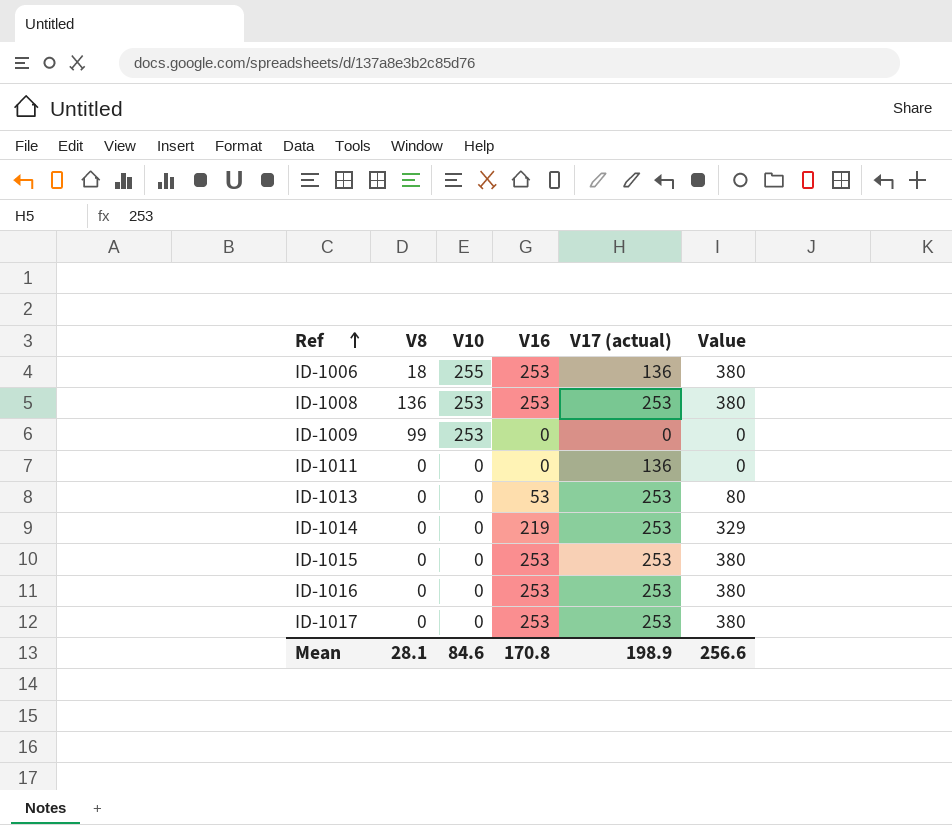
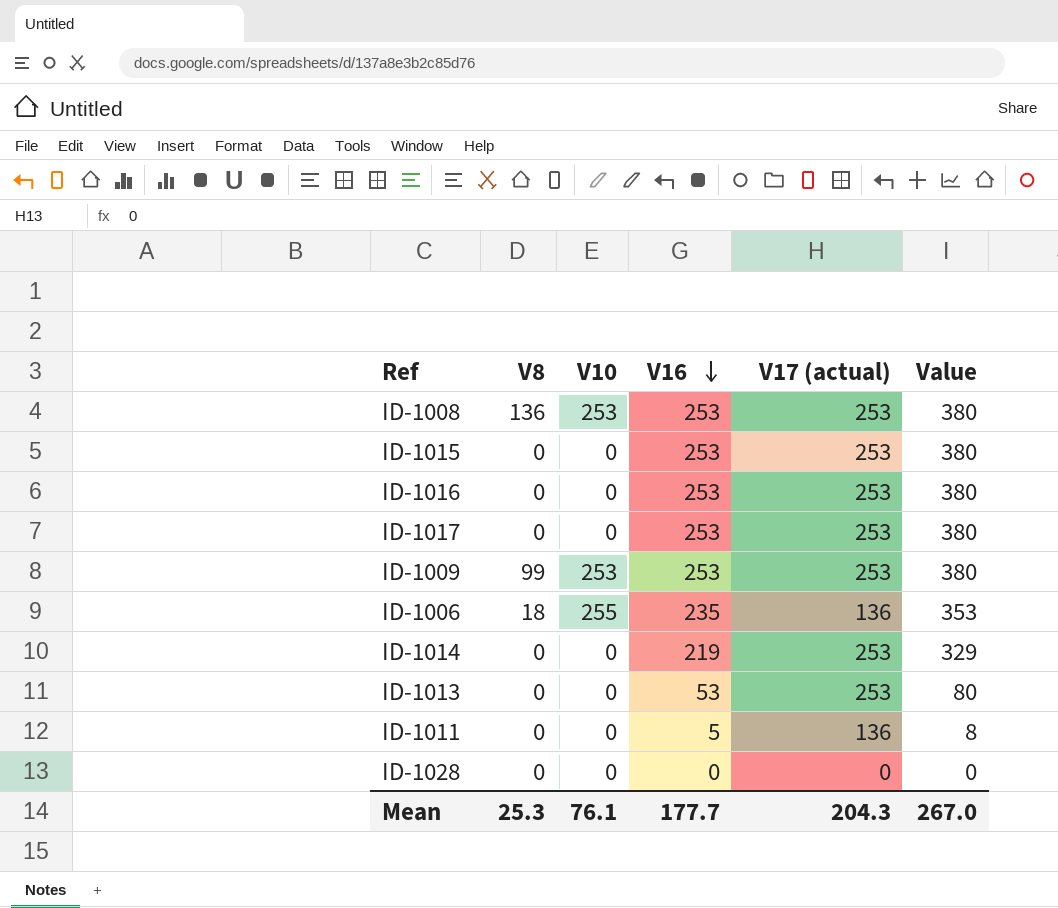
row order: Ref ascending -> V16 descending
ID-1009 | V16: 0 -> 253
ID-1009 | V17 (actual): 0 -> 253
ID-1009 | Value: 0 -> 380
ID-1006 | V16: 253 -> 235
ID-1006 | Value: 380 -> 353
ID-1011 | V16: 0 -> 5
ID-1011 | Value: 0 -> 8
row ID-1028: none -> 0 | 0 | 0 | 0 | 0
Mean | V8: 28.1 -> 25.3
Mean | V10: 84.6 -> 76.1
Mean | V16: 170.8 -> 177.7
Mean | V17 (actual): 198.9 -> 204.3
Mean | Value: 256.6 -> 267.0

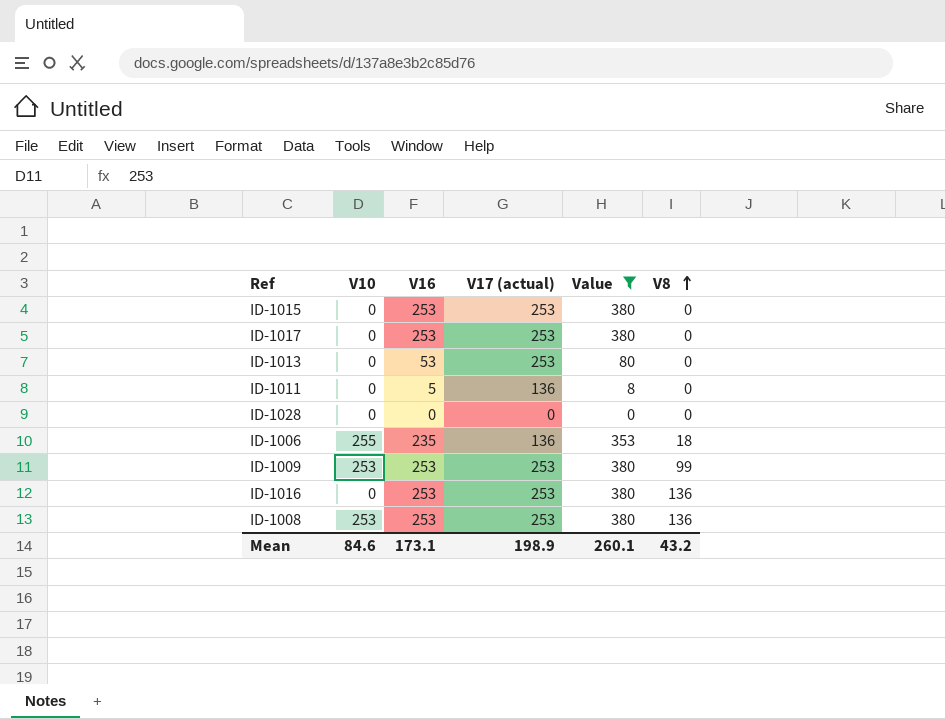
filter: none -> Value != 329
row order: V16 descending -> V8 ascending
column V8 | position: 2 -> 6
ID-1016 | V8: 0 -> 136
Mean | V10: 76.1 -> 84.6
Mean | V16: 177.7 -> 173.1
Mean | V17 (actual): 204.3 -> 198.9
Mean | Value: 267.0 -> 260.1
Mean | V8: 25.3 -> 43.2

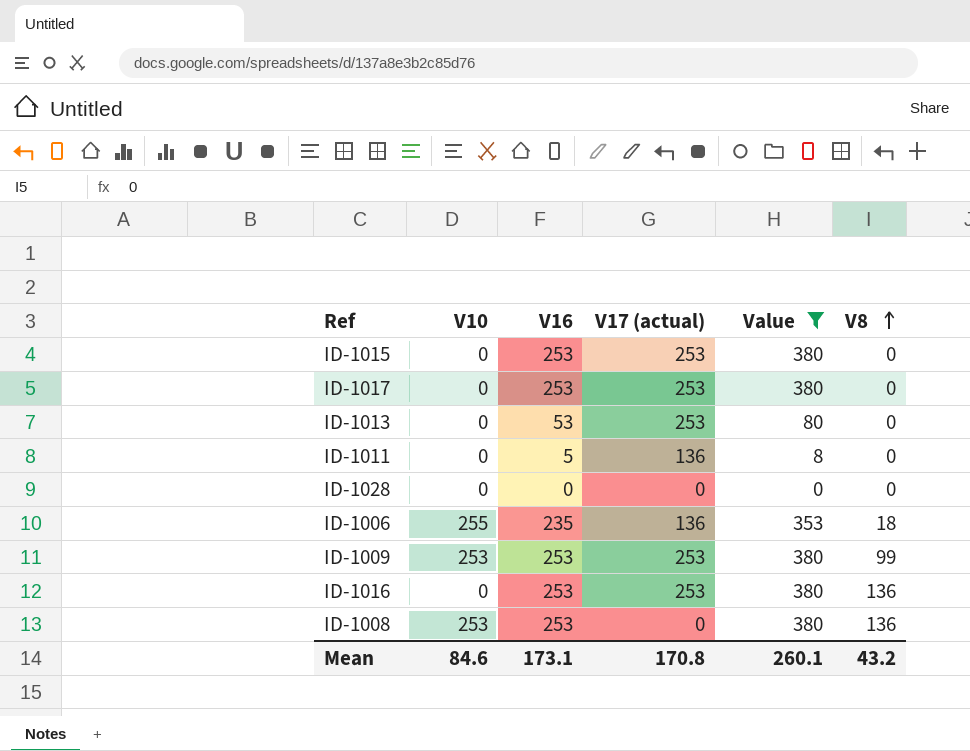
ID-1008 | V17 (actual): 253 -> 0
Mean | V17 (actual): 198.9 -> 170.8

